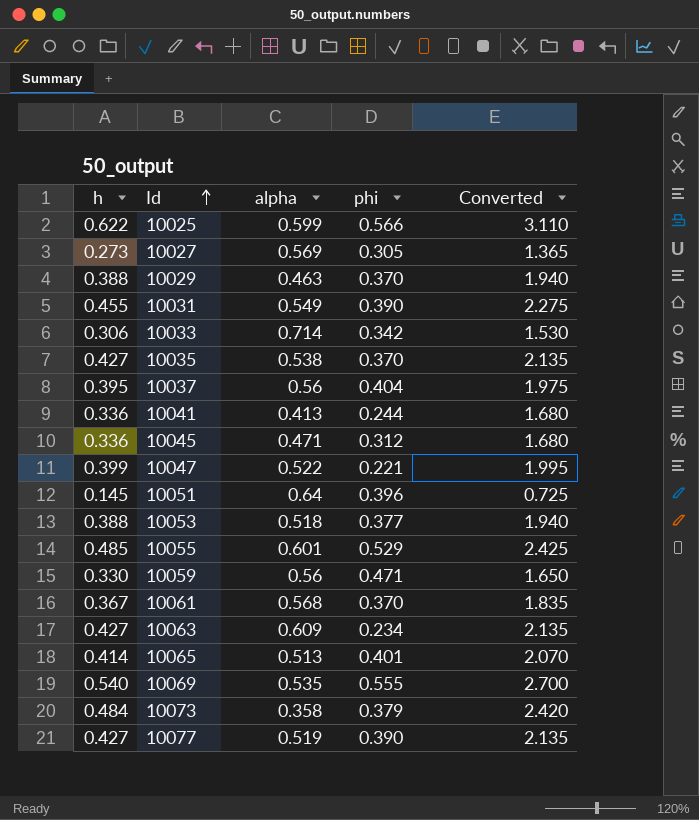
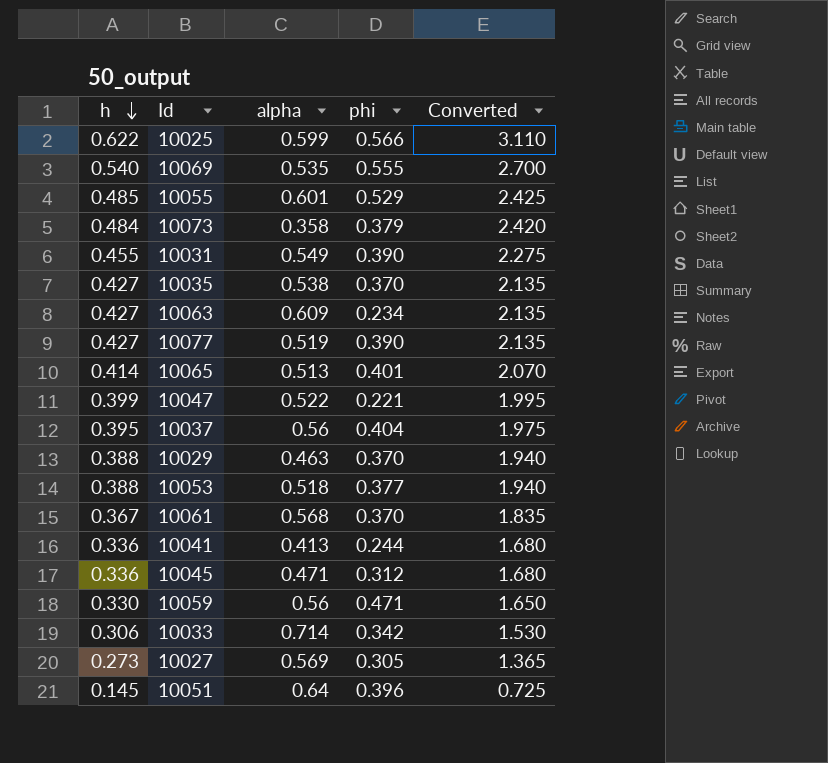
row order: Id ascending -> h descending

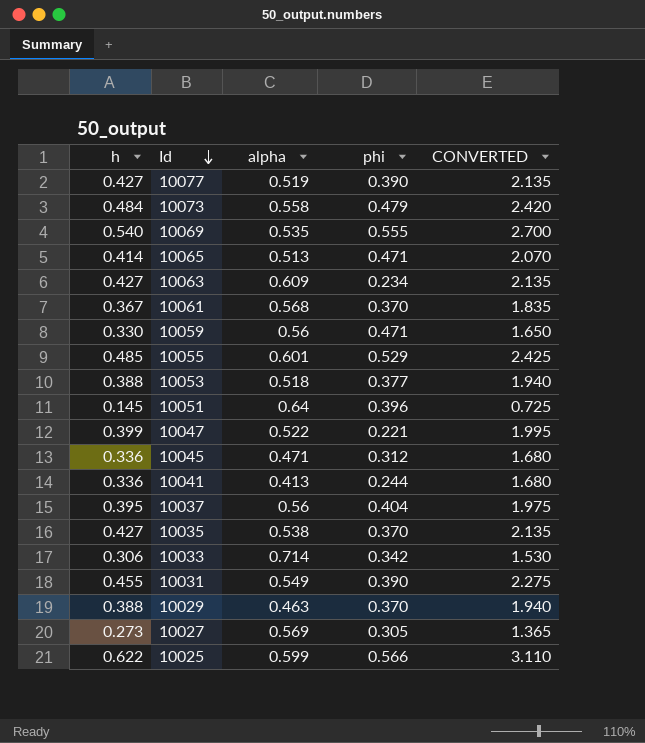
row order: h descending -> Id descending
column name: Converted -> CONVERTED
10073 | alpha: 0.358 -> 0.558
10073 | phi: 0.379 -> 0.479
10065 | phi: 0.401 -> 0.471

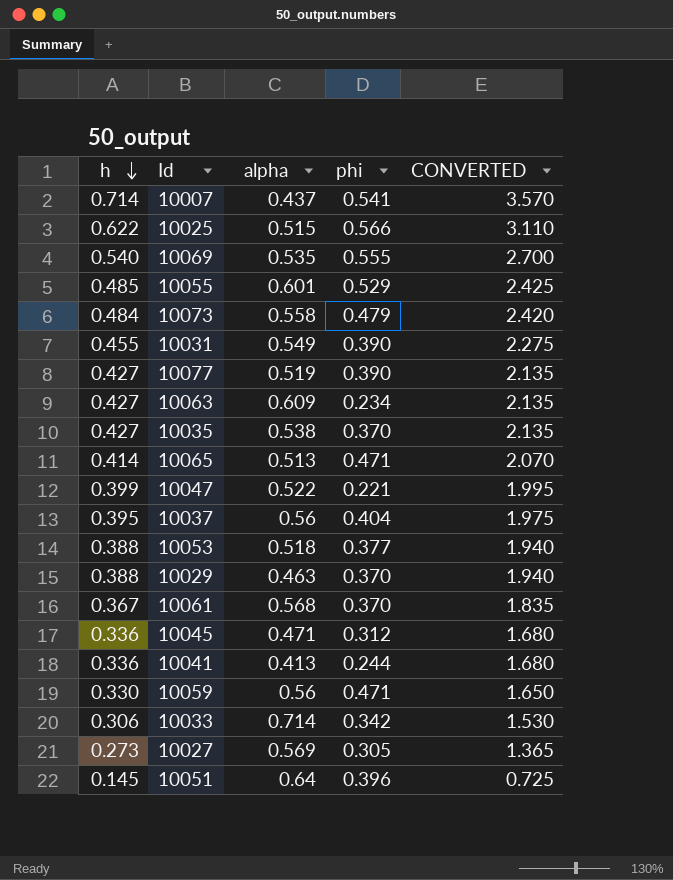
row order: Id descending -> h descending
row 10007: none -> 0.714 | 0.437 | 0.541 | 3.570
10025 | alpha: 0.599 -> 0.515

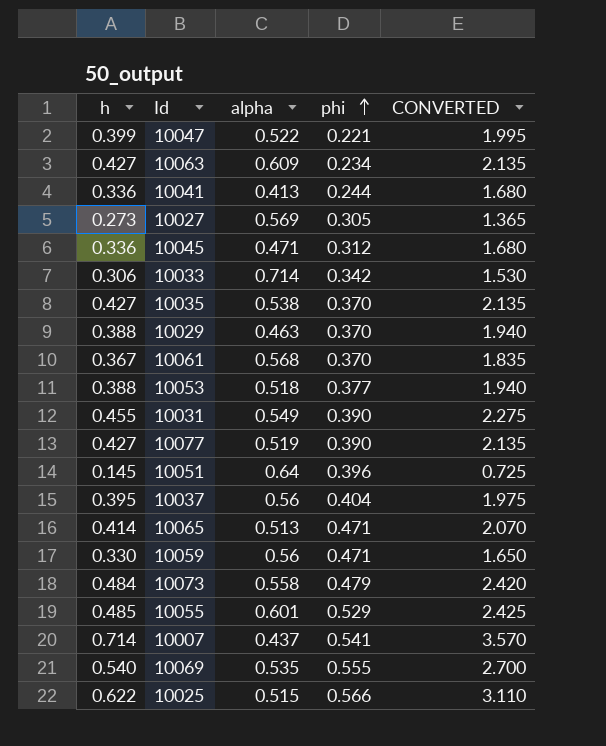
row order: h descending -> phi ascending

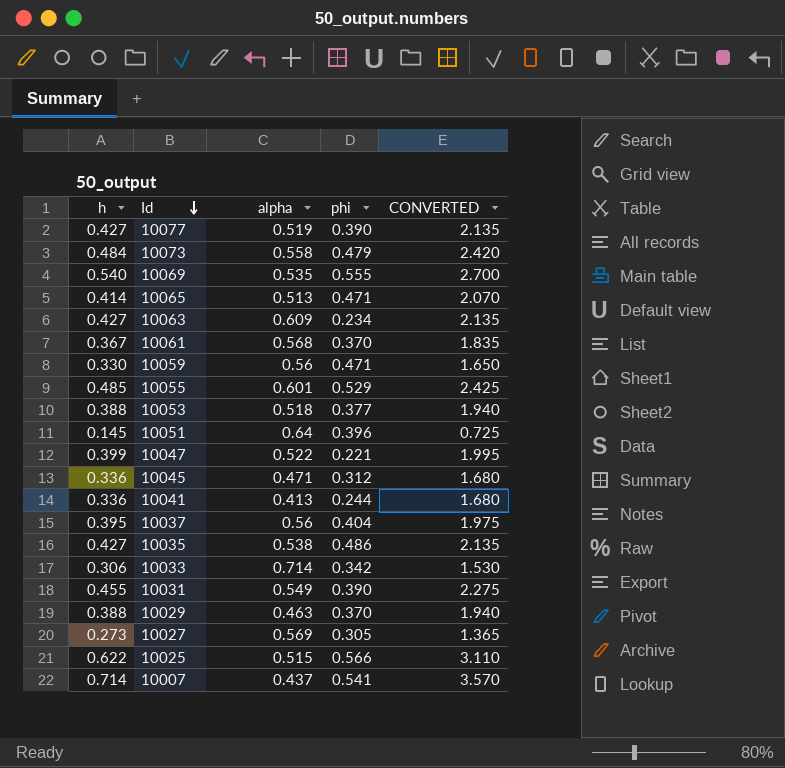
row order: phi ascending -> Id descending
10035 | phi: 0.370 -> 0.486

